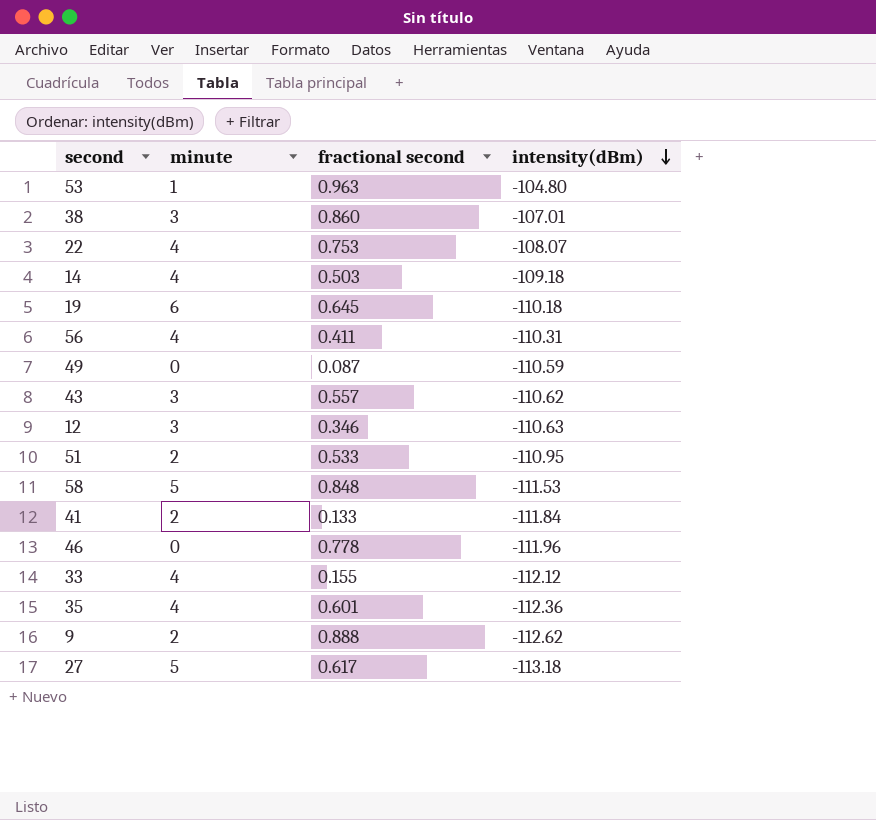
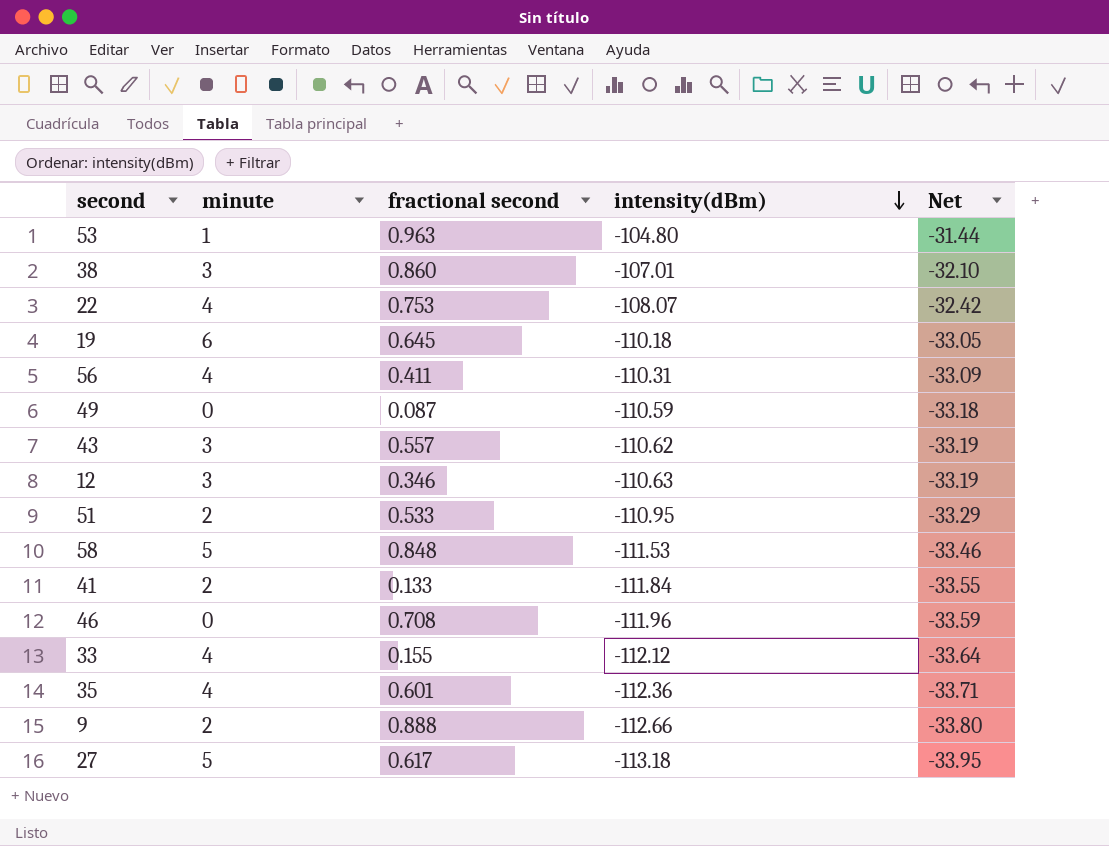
column Net | formula: none -> [intensity(dBm)] * 0.3
row 14: 4 | 0.503 | -109.18 -> none
46 | fractional second: 0.778 -> 0.708
9 | intensity(dBm): -112.62 -> -112.66

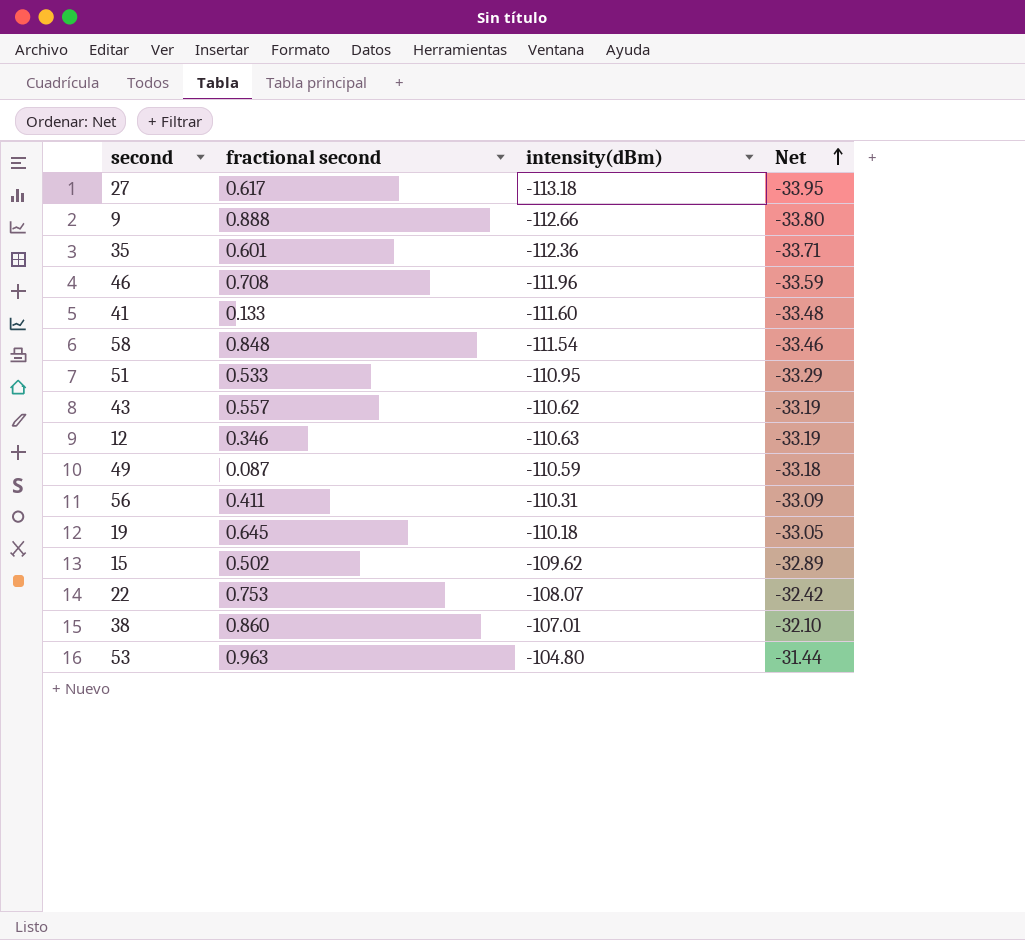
row order: intensity(dBm) descending -> Net ascending
column minute | position: 2 -> none
row 33: 4 | 0.155 | -112.12 | -33.64 -> none
41 | intensity(dBm): -111.84 -> -111.60
41 | Net: -33.55 -> -33.48
58 | intensity(dBm): -111.53 -> -111.54
row 15: none -> 0.502 | -109.62 | -32.89

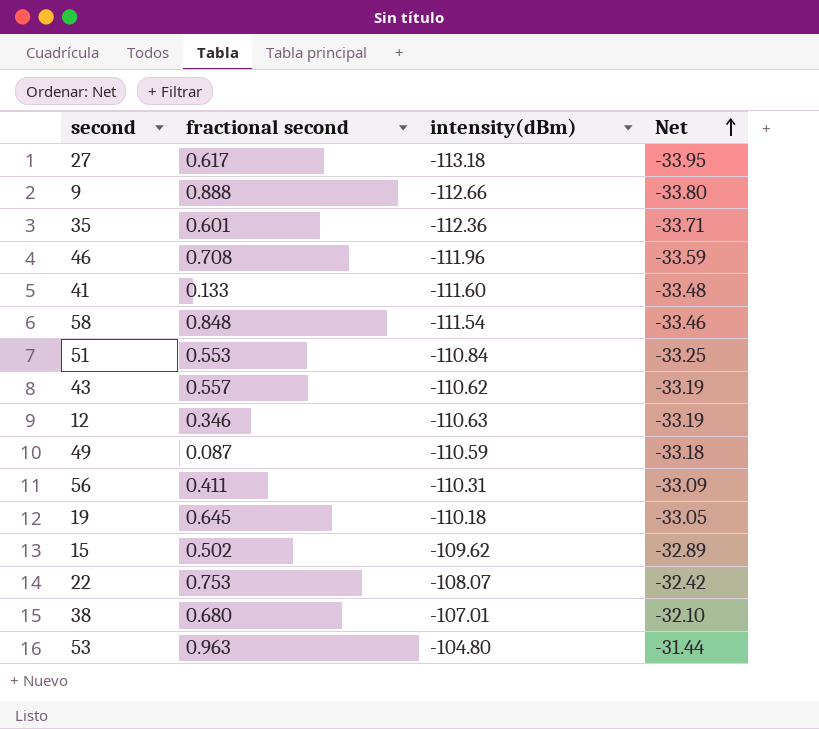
51 | fractional second: 0.533 -> 0.553
51 | intensity(dBm): -110.95 -> -110.84
51 | Net: -33.29 -> -33.25
38 | fractional second: 0.860 -> 0.680

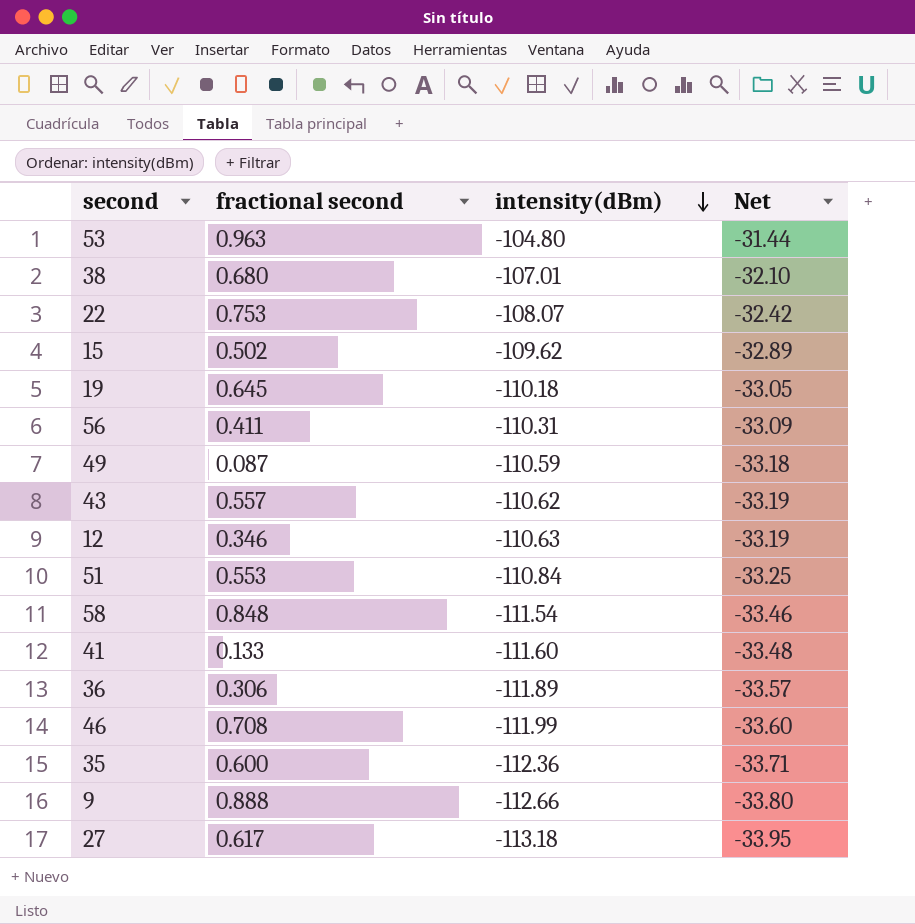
row order: Net ascending -> intensity(dBm) descending
row 36: none -> 0.306 | -111.89 | -33.57
46 | intensity(dBm): -111.96 -> -111.99
46 | Net: -33.59 -> -33.60
35 | fractional second: 0.601 -> 0.600

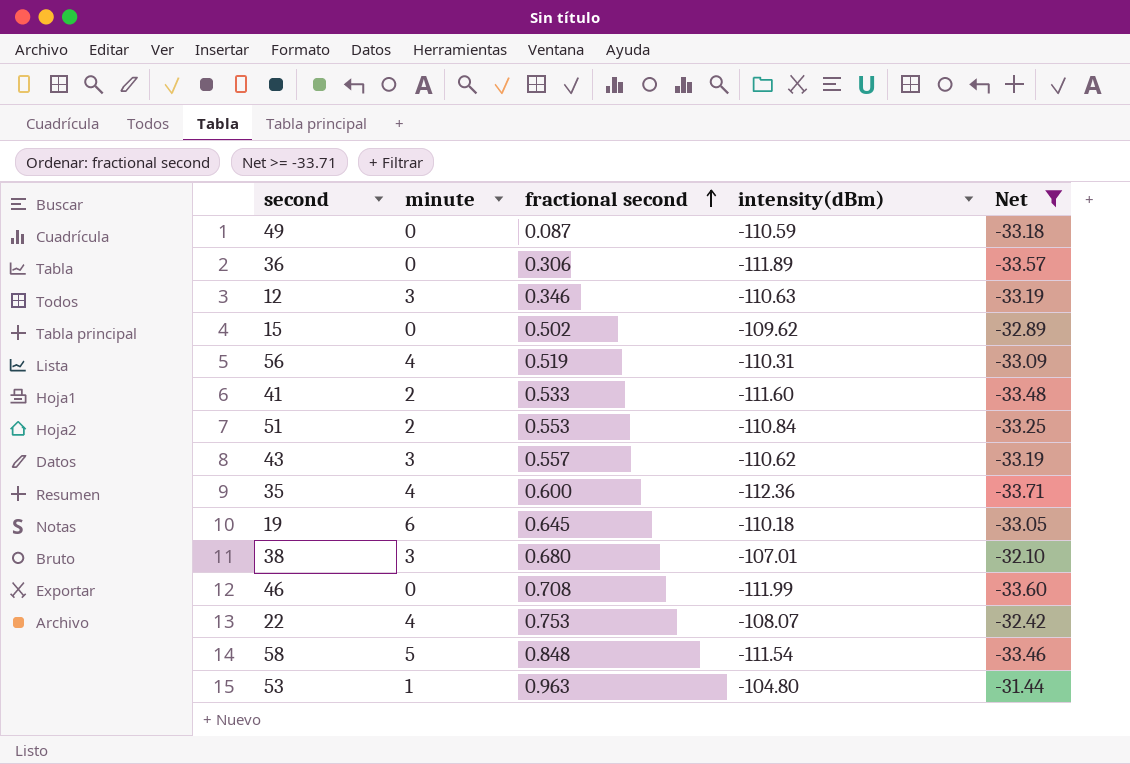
filter: none -> Net >= -33.71
row order: intensity(dBm) descending -> fractional second ascending
column minute | position: none -> 2
56 | fractional second: 0.411 -> 0.519
41 | fractional second: 0.133 -> 0.533

